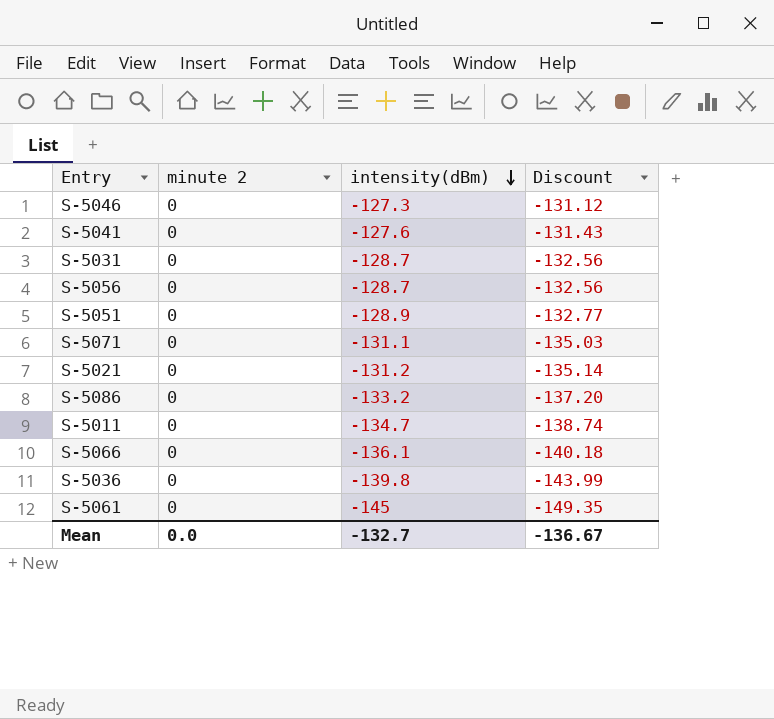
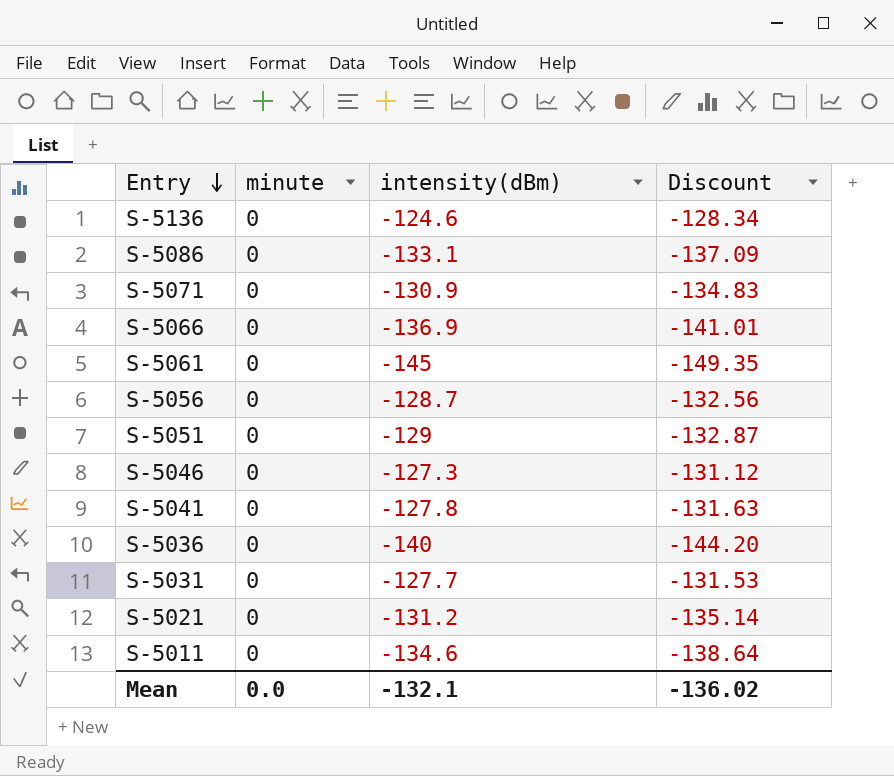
row order: intensity(dBm) descending -> Entry descending
column name: minute 2 -> minute
row S-5136: none -> 0 | -124.6 | -128.34
S-5086 | intensity(dBm): -133.2 -> -133.1
S-5086 | Discount: -137.20 -> -137.09
S-5071 | intensity(dBm): -131.1 -> -130.9
S-5071 | Discount: -135.03 -> -134.83
S-5066 | intensity(dBm): -136.1 -> -136.9
S-5066 | Discount: -140.18 -> -141.01
S-5051 | intensity(dBm): -128.9 -> -129
S-5051 | Discount: -132.77 -> -132.87
S-5041 | intensity(dBm): -127.6 -> -127.8
S-5041 | Discount: -131.43 -> -131.63
S-5036 | intensity(dBm): -139.8 -> -140
S-5036 | Discount: -143.99 -> -144.20
S-5031 | intensity(dBm): -128.7 -> -127.7
S-5031 | Discount: -132.56 -> -131.53
S-5011 | intensity(dBm): -134.7 -> -134.6
S-5011 | Discount: -138.74 -> -138.64
Mean | intensity(dBm): -132.7 -> -132.1
Mean | Discount: -136.67 -> -136.02

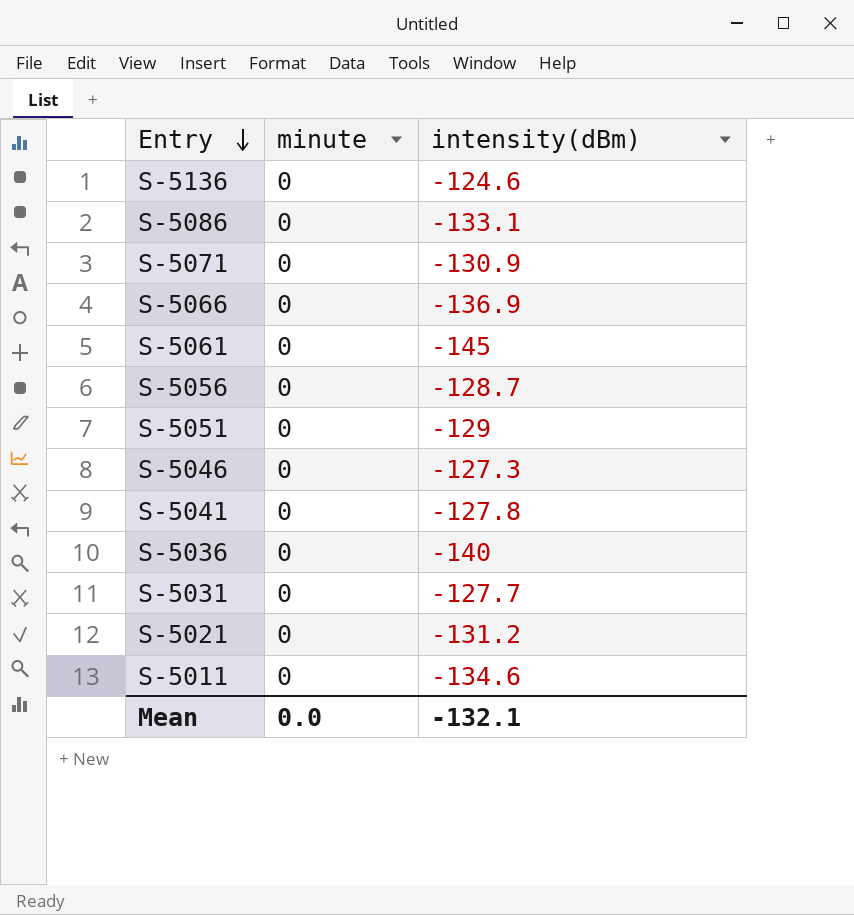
column Discount | formula: [intensity(dBm)] * 1.03 -> none

